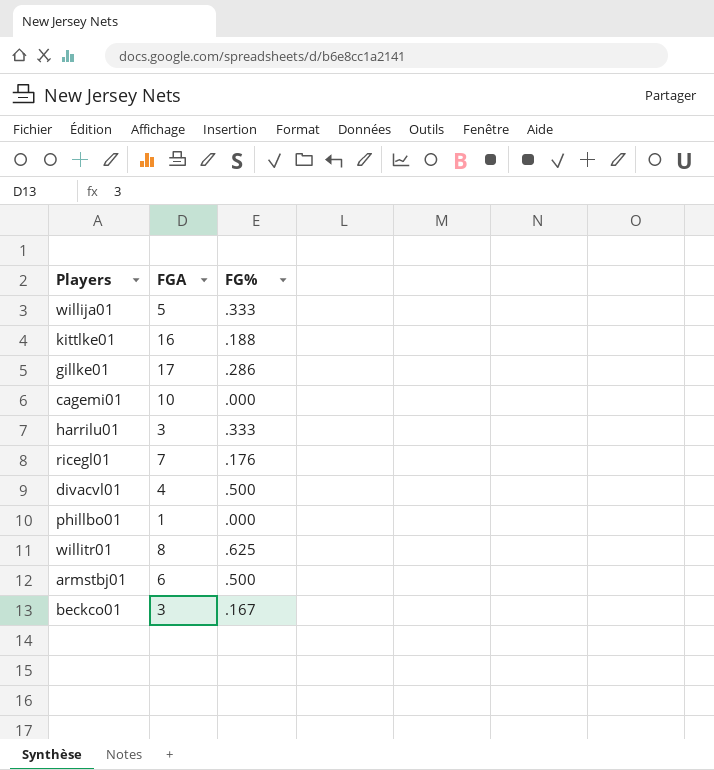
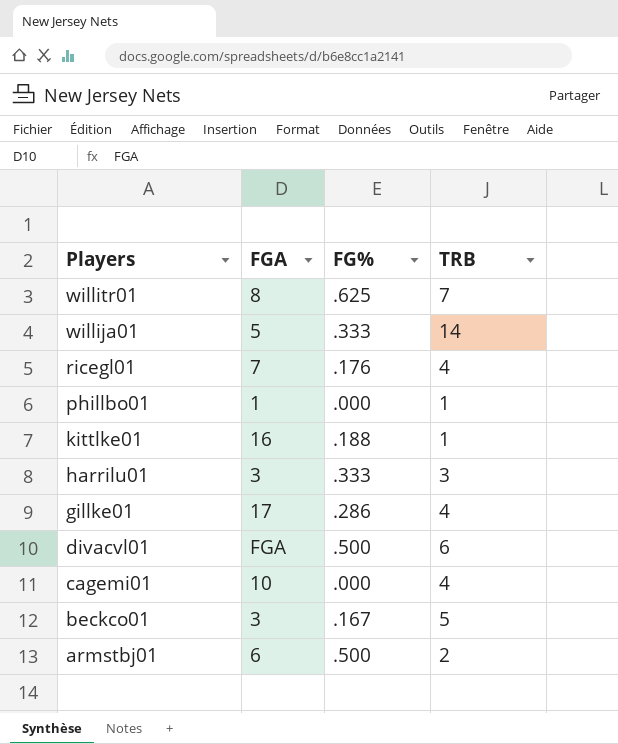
row order: none -> Players descending
column TRB | position: none -> 4
divacvl01 | FGA: 4 -> FGA

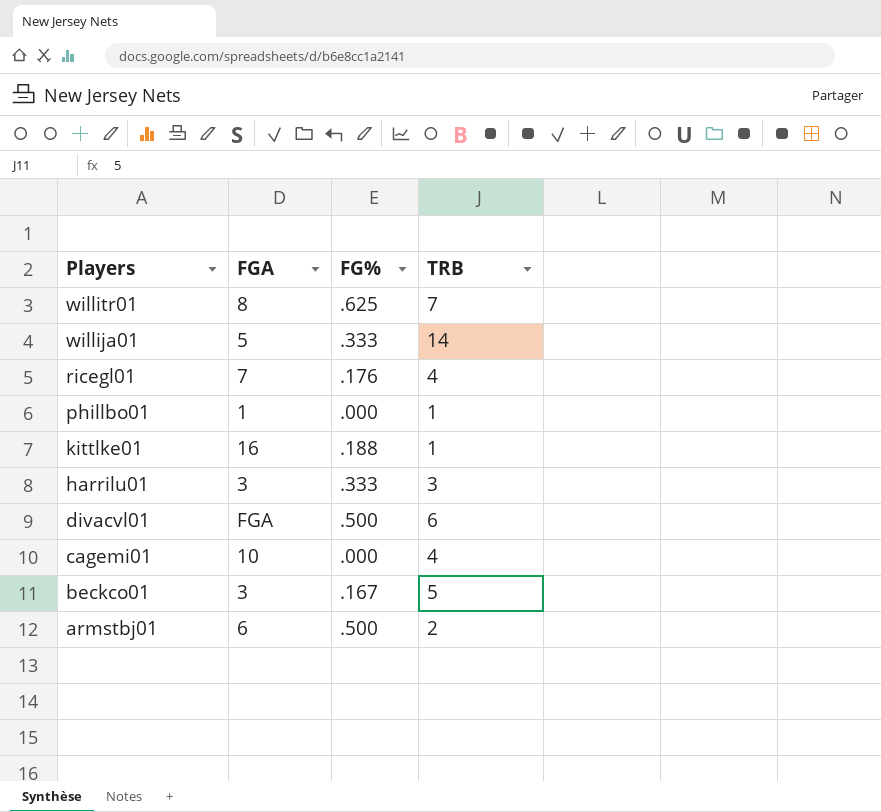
row gillke01: 17 | .286 | 4 -> none

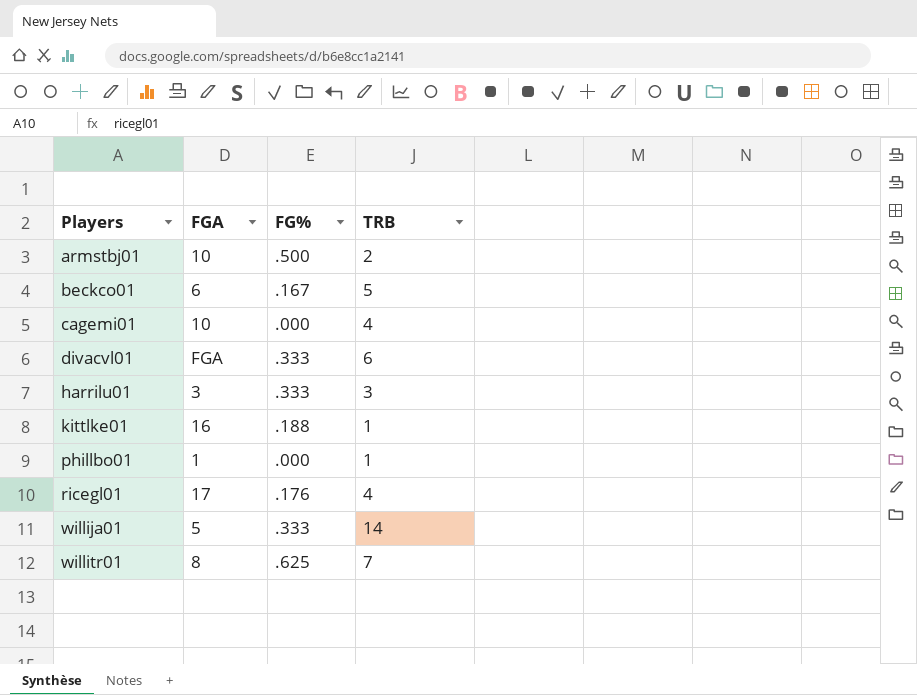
row order: Players descending -> Players ascending
armstbj01 | FGA: 6 -> 10
beckco01 | FGA: 3 -> 6
divacvl01 | FG%: .500 -> .333
ricegl01 | FGA: 7 -> 17

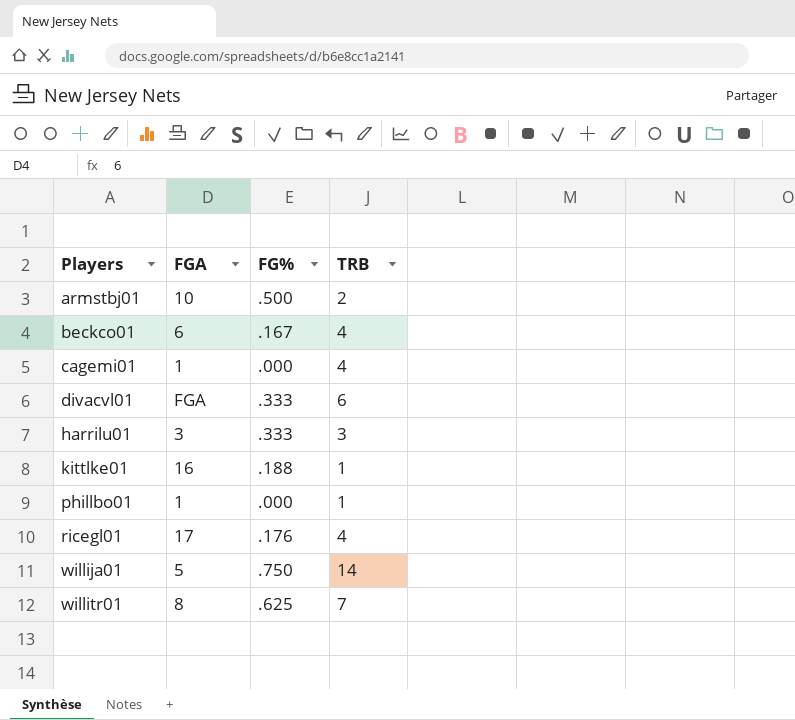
beckco01 | TRB: 5 -> 4
cagemi01 | FGA: 10 -> 1
willija01 | FG%: .333 -> .750

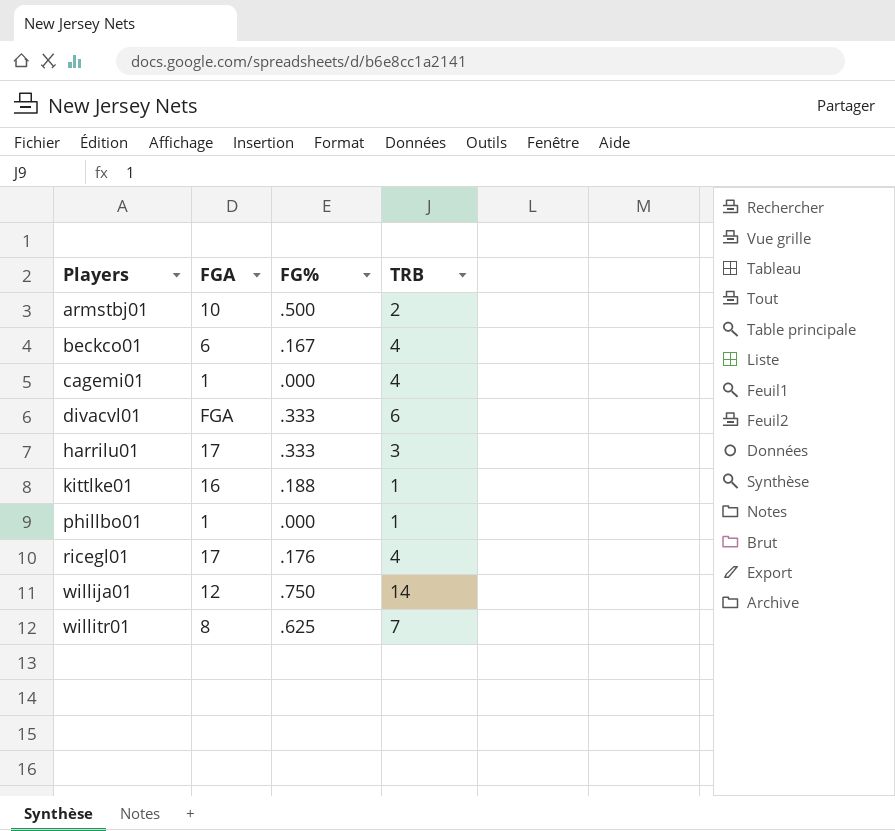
harrilu01 | FGA: 3 -> 17
willija01 | FGA: 5 -> 12

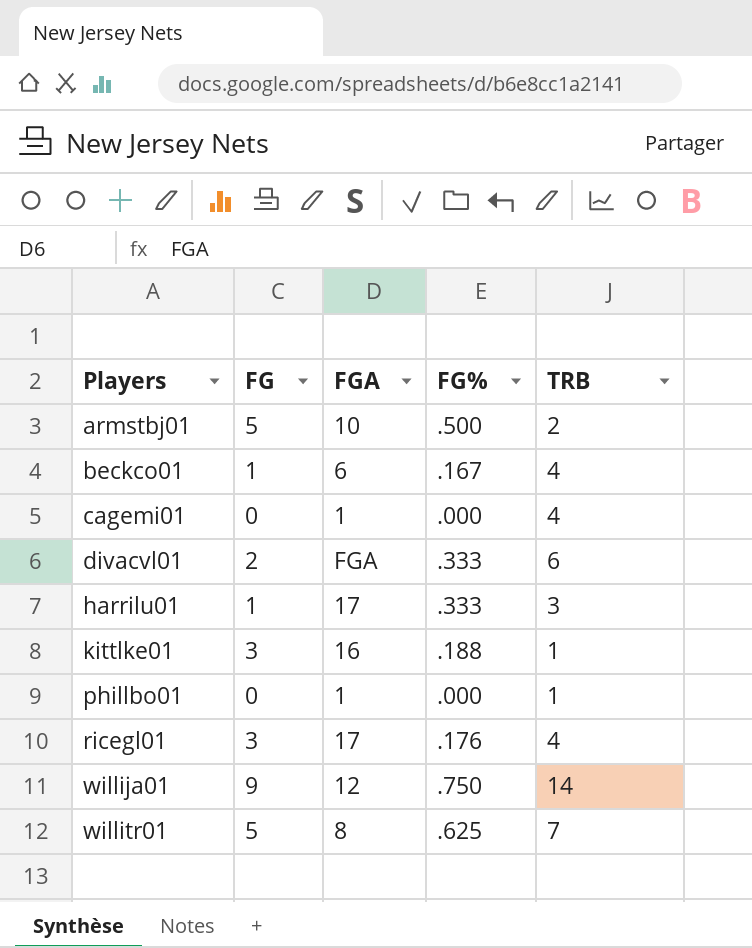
column FG | position: none -> 2

